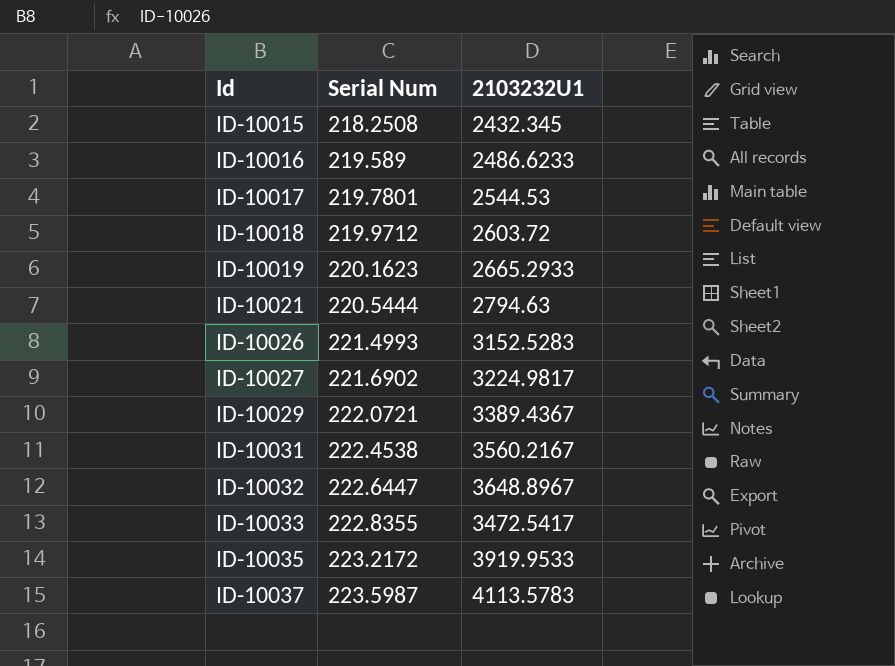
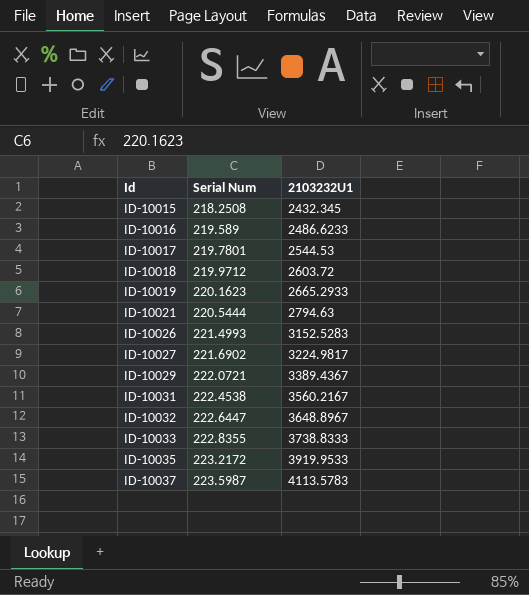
ID-10033 | 2103232U1: 3472.5417 -> 3738.8333

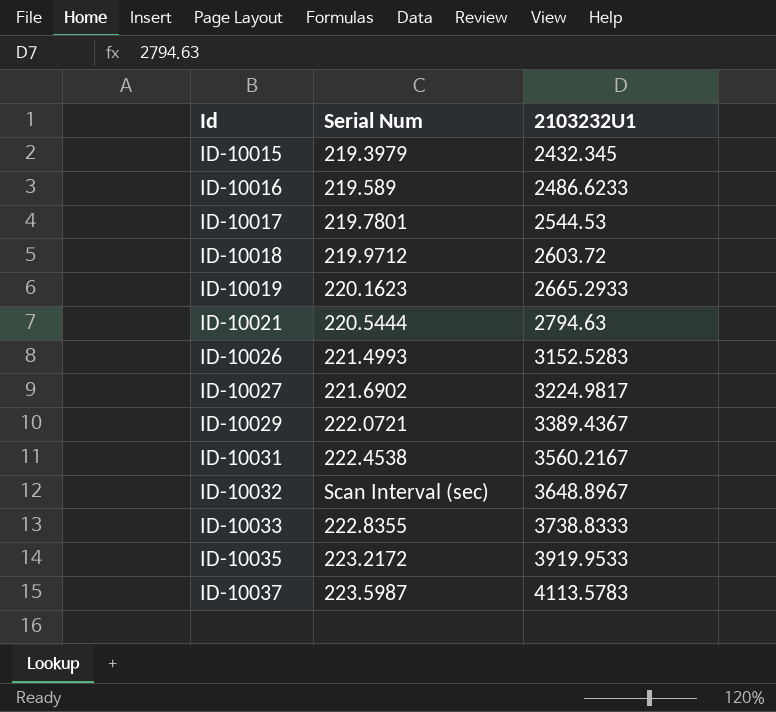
ID-10015 | Serial Num: 218.2508 -> 219.3979
ID-10032 | Serial Num: 222.6447 -> Scan Interval (sec)

